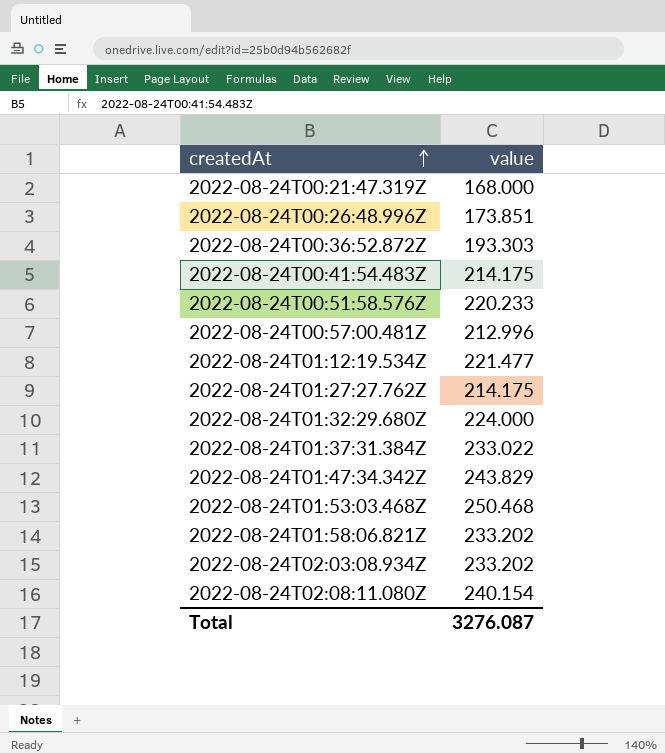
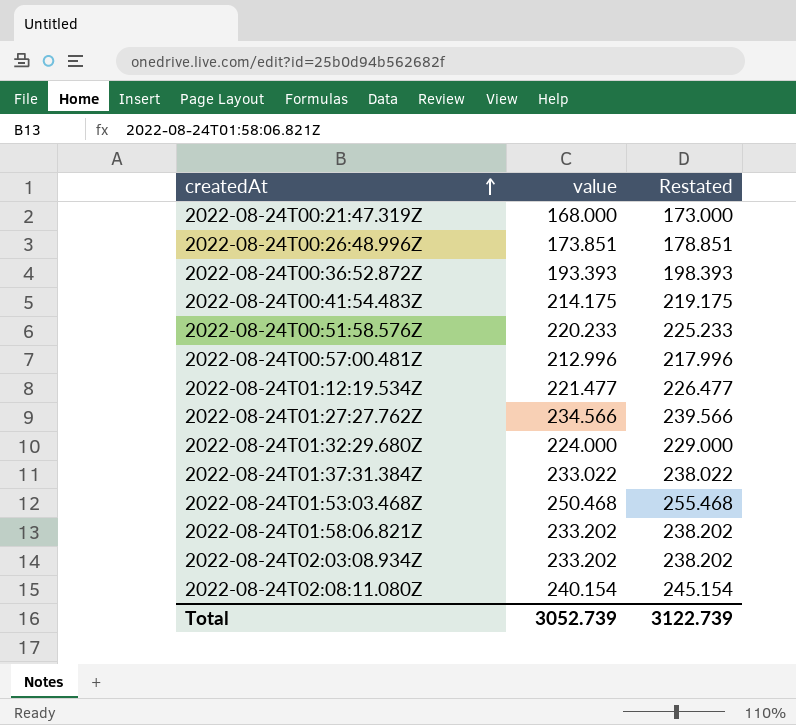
column Restated | formula: none -> [value] + 5
row 2022-08-24T01:47:34.342Z: 243.829 -> none
2022-08-24T00:36:52.872Z | value: 193.303 -> 193.393
2022-08-24T01:27:27.762Z | value: 214.175 -> 234.566
Total | value: 3276.087 -> 3052.739

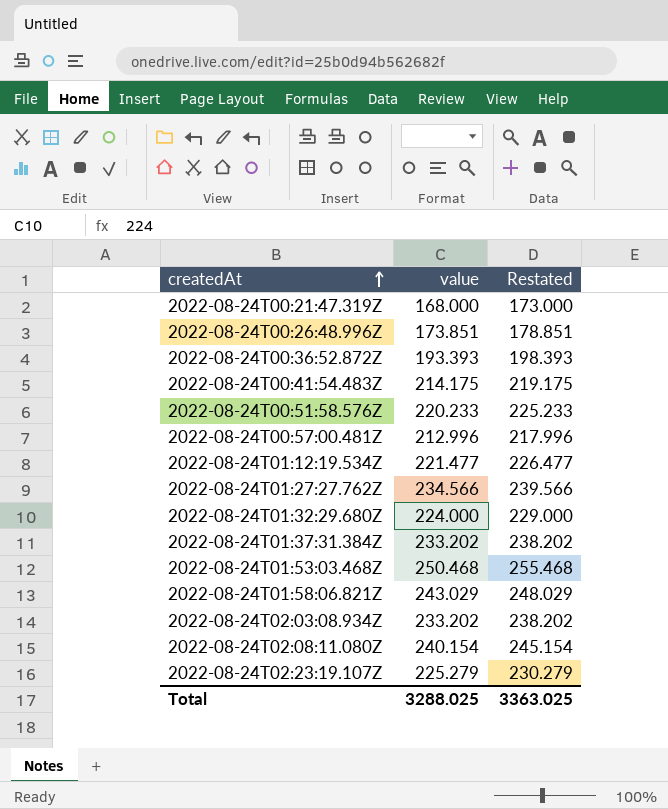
2022-08-24T01:37:31.384Z | value: 233.022 -> 233.202
2022-08-24T01:37:31.384Z | Restated: 238.022 -> 238.202
2022-08-24T01:58:06.821Z | value: 233.202 -> 243.029
2022-08-24T01:58:06.821Z | Restated: 238.202 -> 248.029
row 2022-08-24T02:23:19.107Z: none -> 225.279 | 230.279
Total | value: 3052.739 -> 3288.025
Total | Restated: 3122.739 -> 3363.025

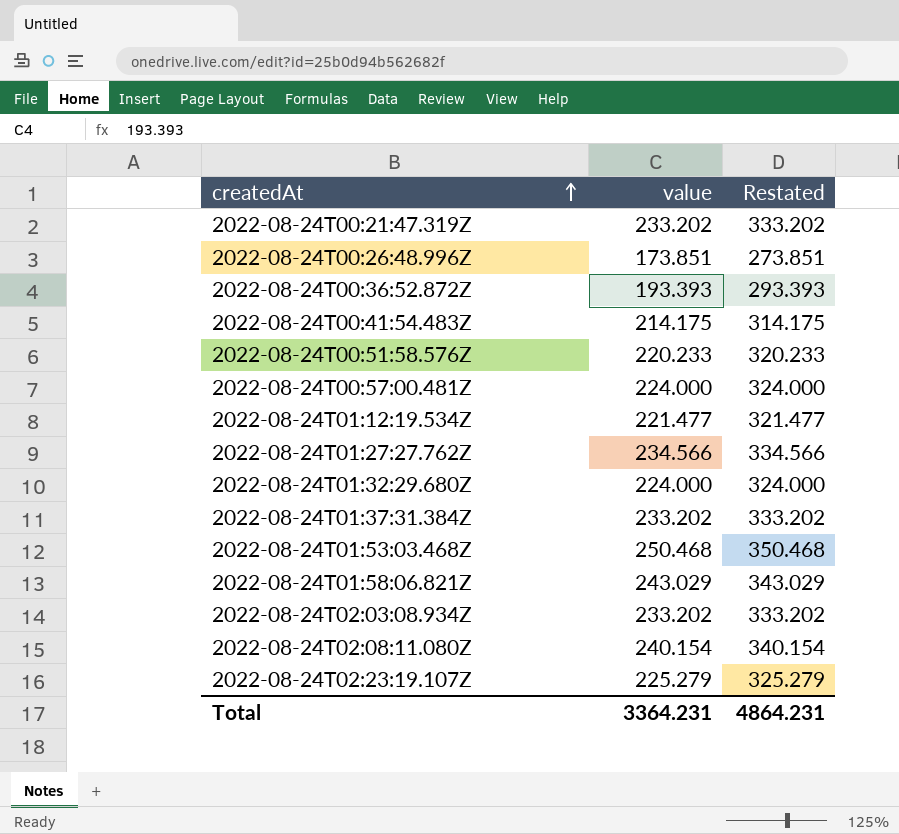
column Restated | formula: [value] + 5 -> [value] + 100
2022-08-24T00:21:47.319Z | value: 168.000 -> 233.202
2022-08-24T00:57:00.481Z | value: 212.996 -> 224.000
Total | value: 3288.025 -> 3364.231
Total | Restated: 3363.025 -> 4864.231

